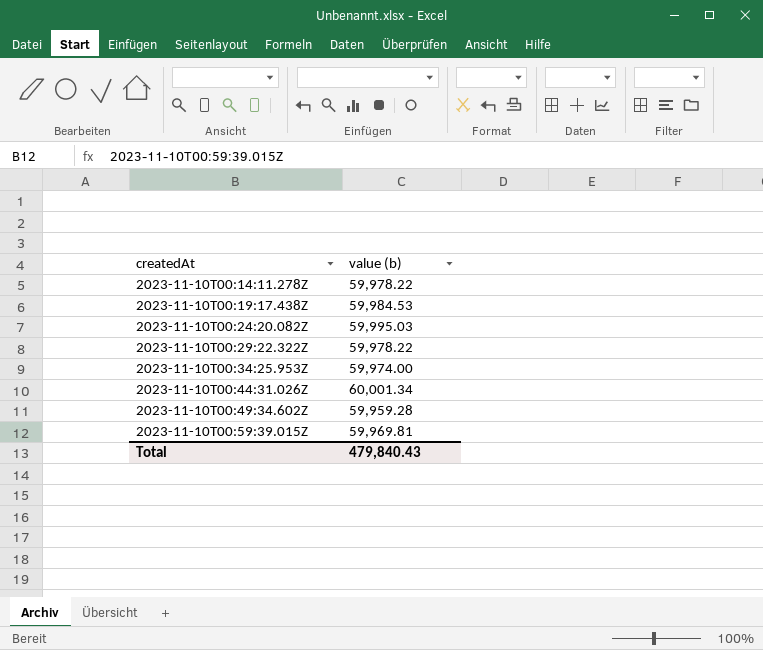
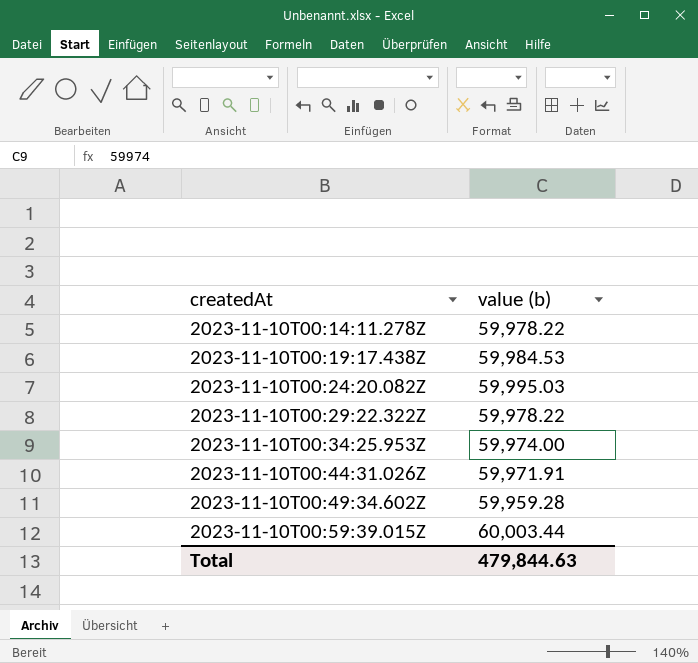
2023-11-10T00:44:31.026Z | value (b): 60,001.34 -> 59,971.91
2023-11-10T00:59:39.015Z | value (b): 59,969.81 -> 60,003.44
Total | value (b): 479,840.43 -> 479,844.63

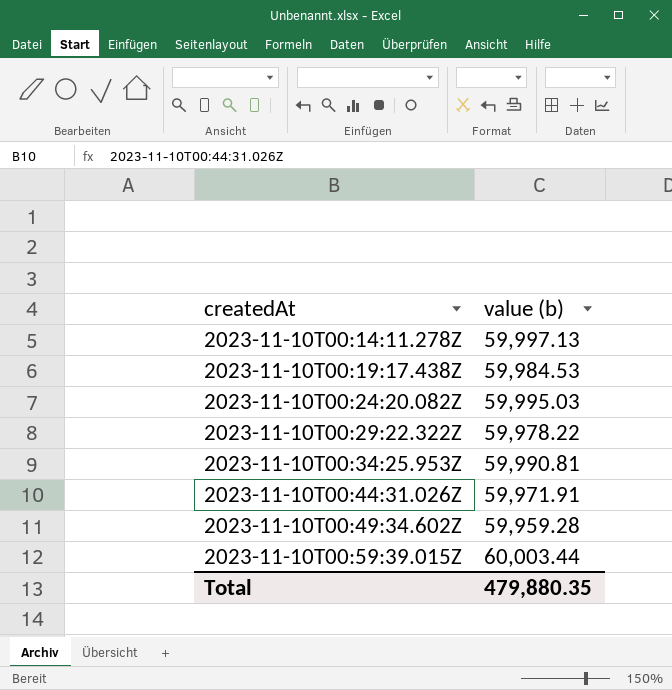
2023-11-10T00:14:11.278Z | value (b): 59,978.22 -> 59,997.13
2023-11-10T00:34:25.953Z | value (b): 59,974.00 -> 59,990.81
Total | value (b): 479,844.63 -> 479,880.35

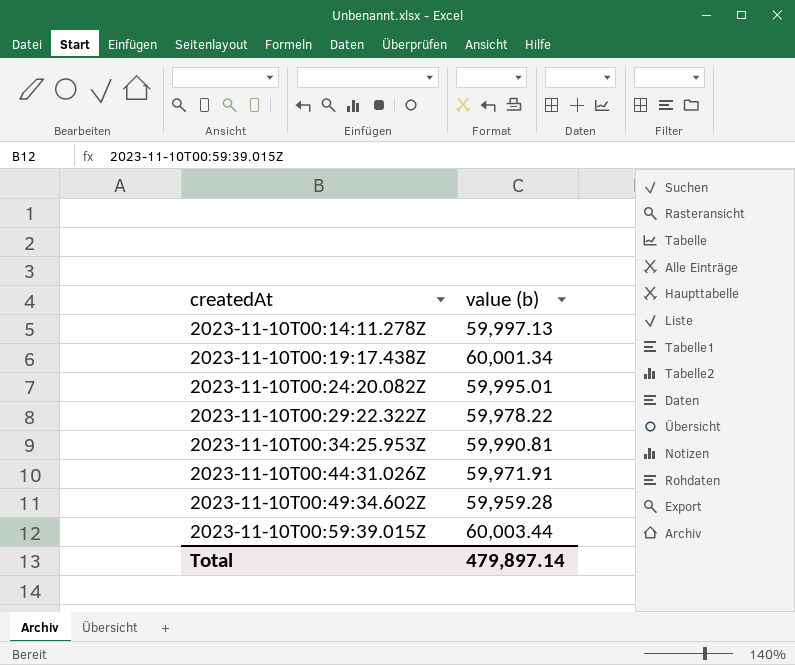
2023-11-10T00:19:17.438Z | value (b): 59,984.53 -> 60,001.34
2023-11-10T00:24:20.082Z | value (b): 59,995.03 -> 59,995.01
Total | value (b): 479,880.35 -> 479,897.14

